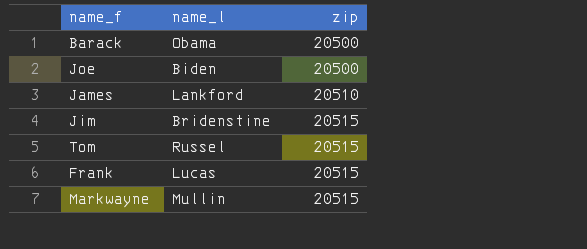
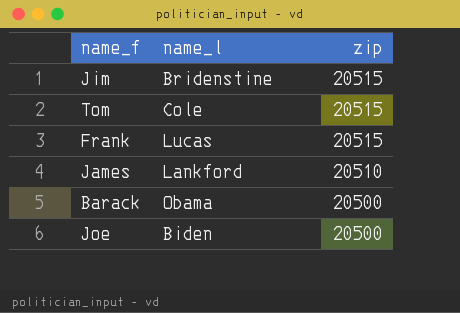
row order: zip ascending -> zip descending
row Markwayne: Mullin | 20515 -> none
Tom | name_l: Russel -> Cole

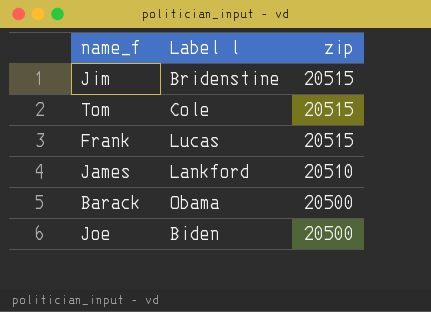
column name: name_l -> Label l

